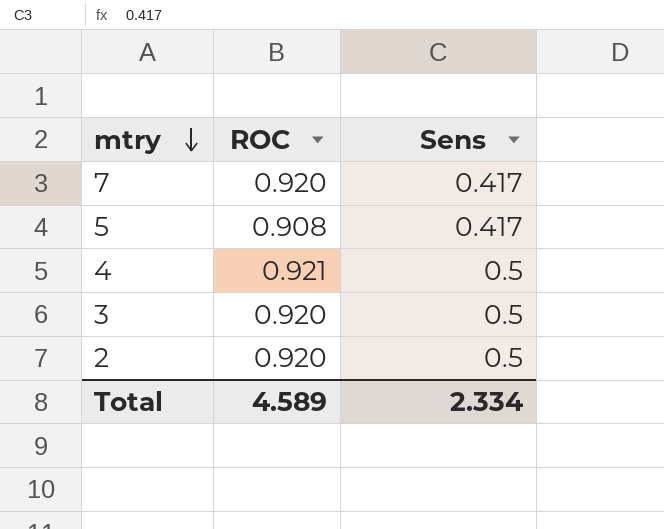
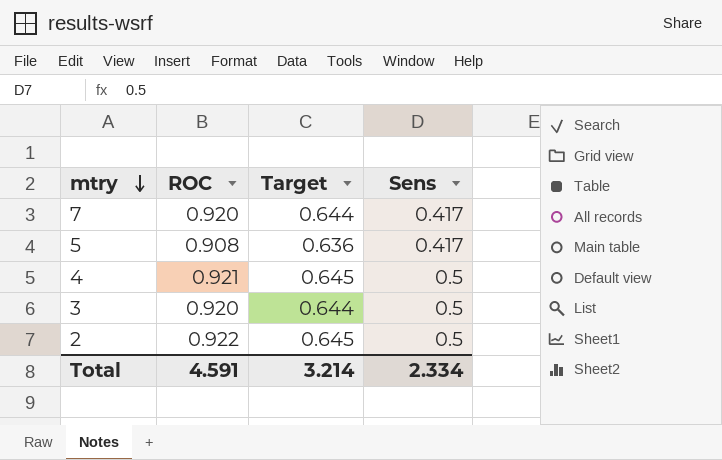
column Target | formula: none -> [ROC] * 0.7
2 | ROC: 0.920 -> 0.922
Total | ROC: 4.589 -> 4.591

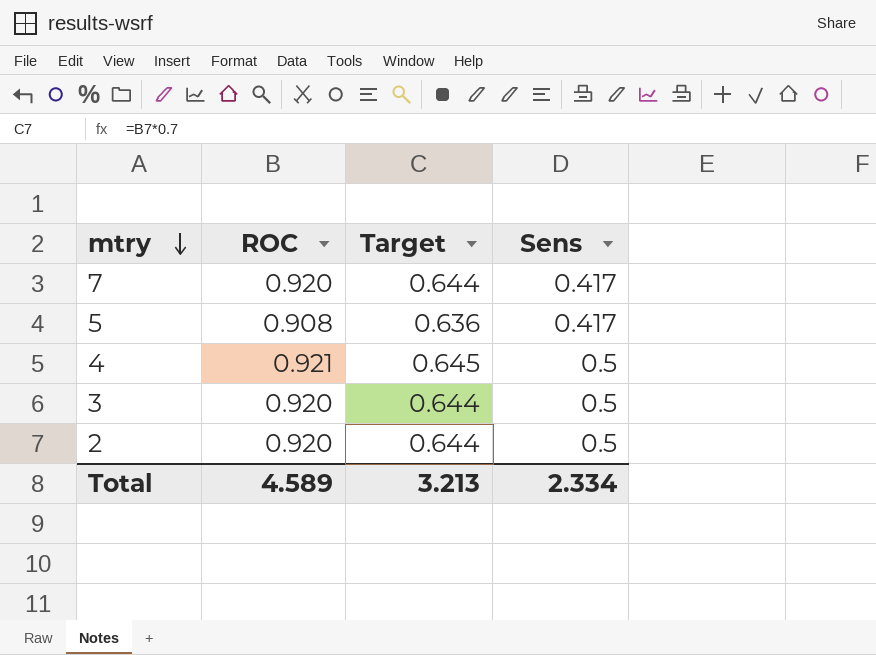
2 | ROC: 0.922 -> 0.920
2 | Target: 0.645 -> 0.644
Total | ROC: 4.591 -> 4.589
Total | Target: 3.214 -> 3.213

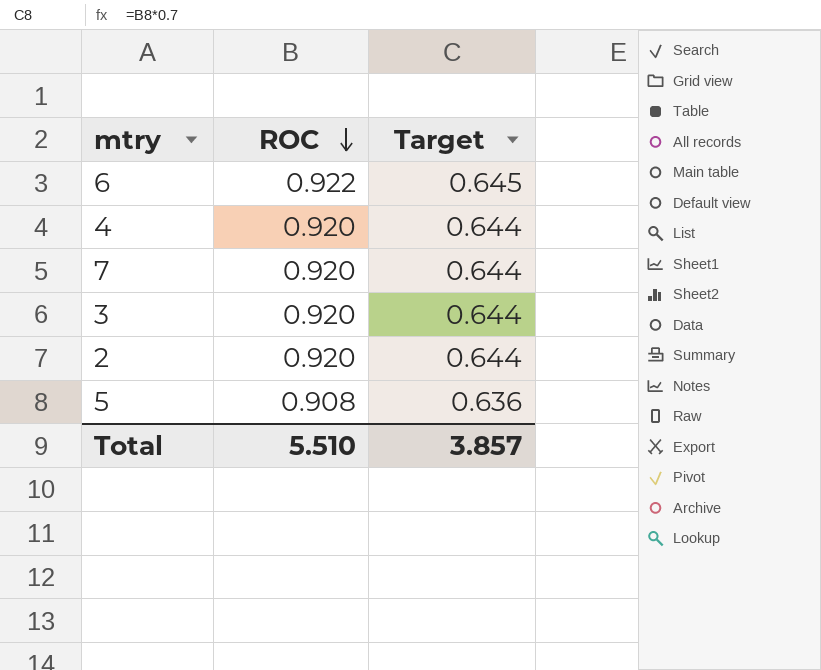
row order: mtry descending -> ROC descending
column Sens | position: 4 -> none
row 6: none -> 0.922 | 0.645
4 | ROC: 0.921 -> 0.920
4 | Target: 0.645 -> 0.644
Total | ROC: 4.589 -> 5.510
Total | Target: 3.213 -> 3.857

